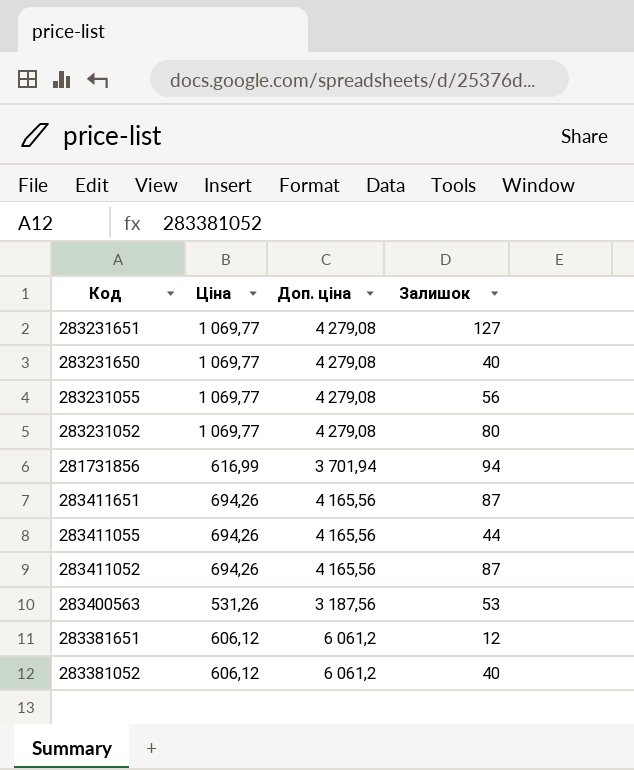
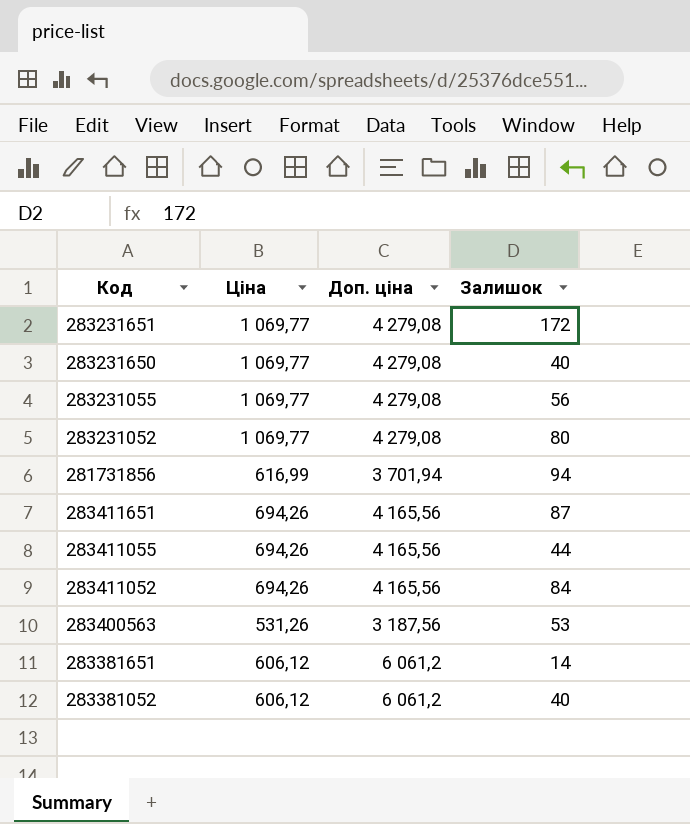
283231651 | Залишок: 127 -> 172
283411052 | Залишок: 87 -> 84
283381651 | Залишок: 12 -> 14

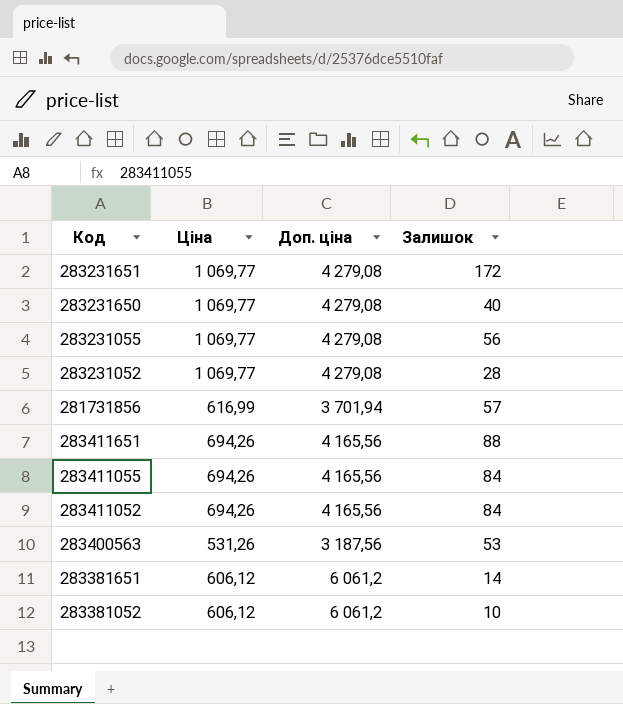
283231052 | Залишок: 80 -> 28
281731856 | Залишок: 94 -> 57
283411651 | Залишок: 87 -> 88
283411055 | Залишок: 44 -> 84
283381052 | Залишок: 40 -> 10

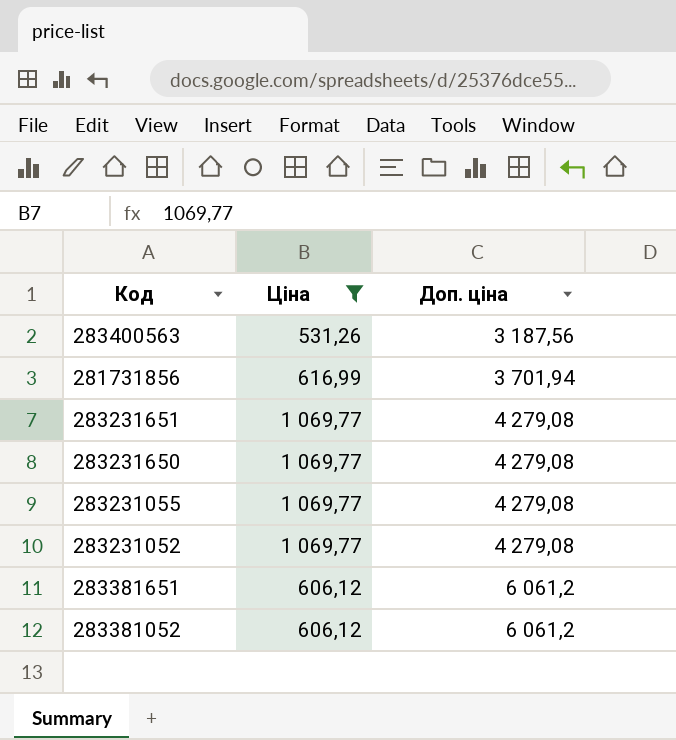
filter: none -> Ціна != 694,26
row order: none -> Доп. ціна ascending
column Залишок | position: 4 -> none

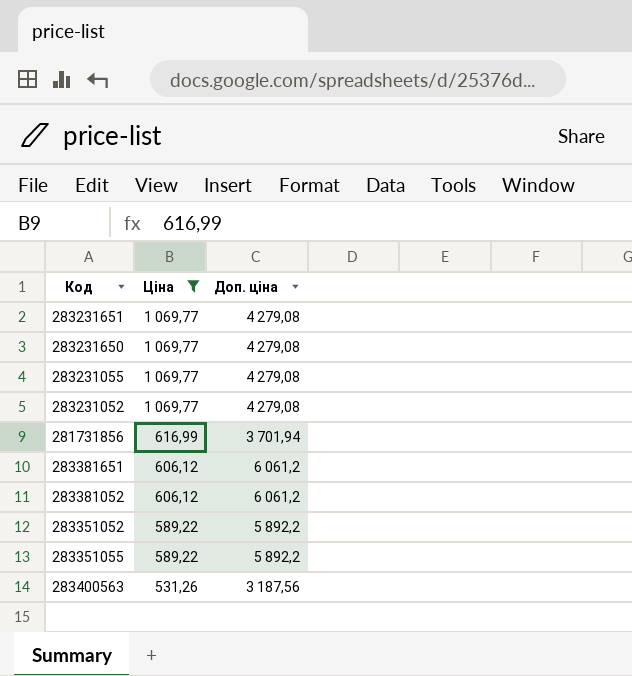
row order: Доп. ціна ascending -> Ціна descending
row 283351052: none -> 589,22 | 5 892,2
row 283351055: none -> 589,22 | 5 892,2

